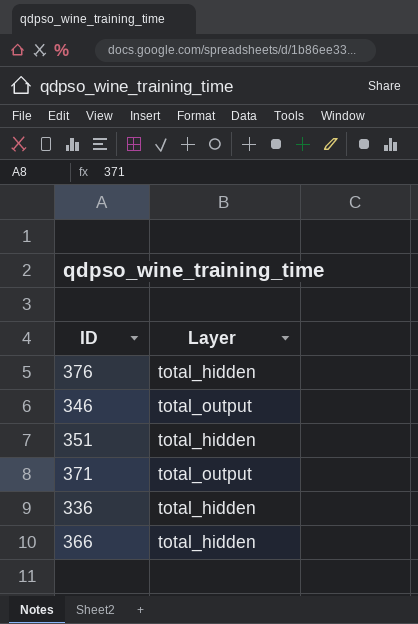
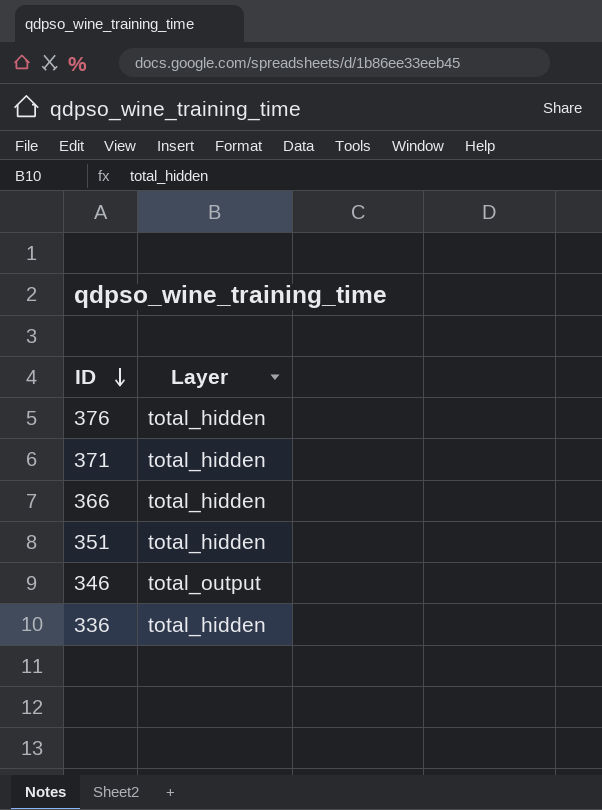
row order: none -> ID descending
371 | Layer: total_output -> total_hidden

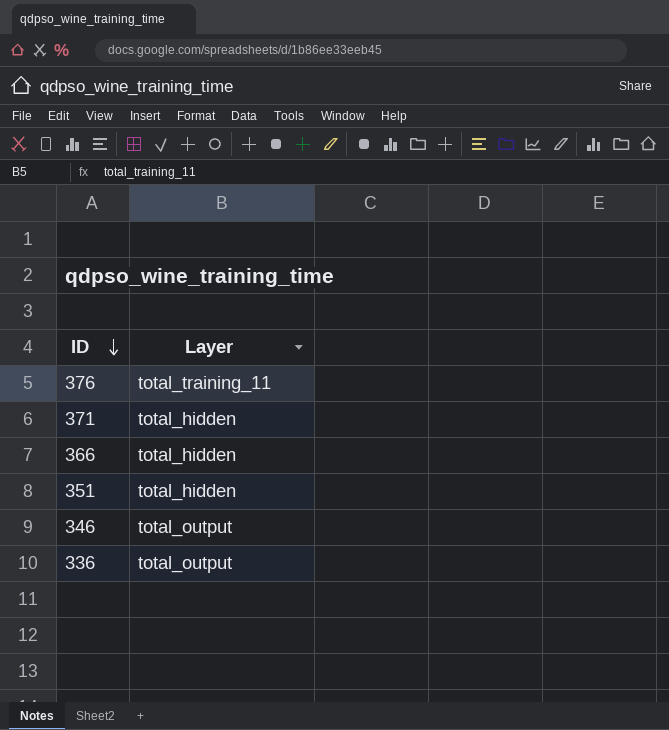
376 | Layer: total_hidden -> total_training_11
336 | Layer: total_hidden -> total_output

